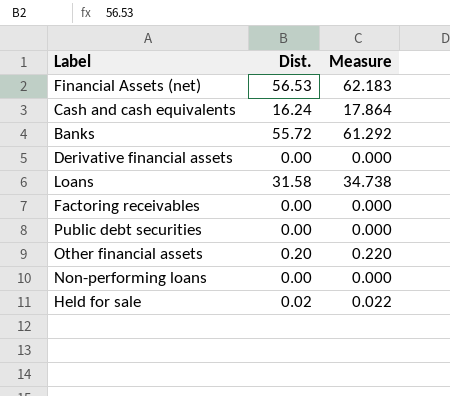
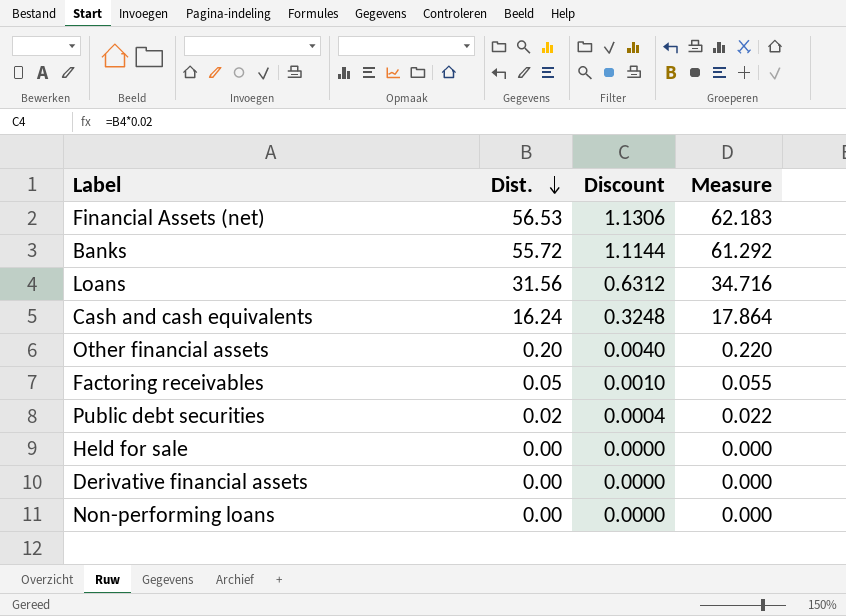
row order: none -> Dist. descending
column Discount | formula: none -> [Dist.] * 0.02
Loans | Dist.: 31.58 -> 31.56
Loans | Measure: 34.738 -> 34.716
Factoring receivables | Dist.: 0.00 -> 0.05
Factoring receivables | Measure: 0.000 -> 0.055
Public debt securities | Dist.: 0.00 -> 0.02
Public debt securities | Measure: 0.000 -> 0.022
Held for sale | Dist.: 0.02 -> 0.00
Held for sale | Measure: 0.022 -> 0.000

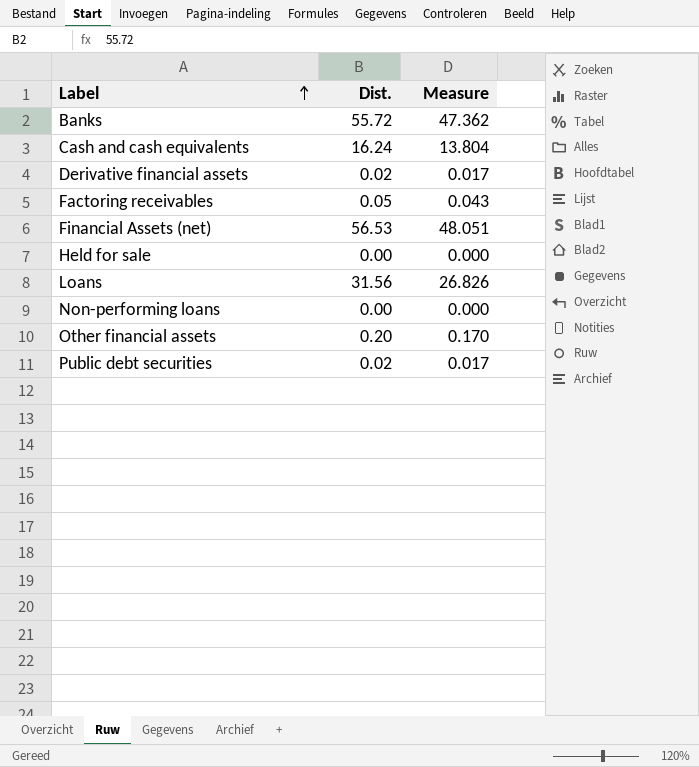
row order: Dist. descending -> Label ascending
column Discount | formula: [Dist.] * 0.02 -> none
column Measure | formula: [Dist.] * 1.1 -> [Dist.] * 0.85
Derivative financial assets | Dist.: 0.00 -> 0.02

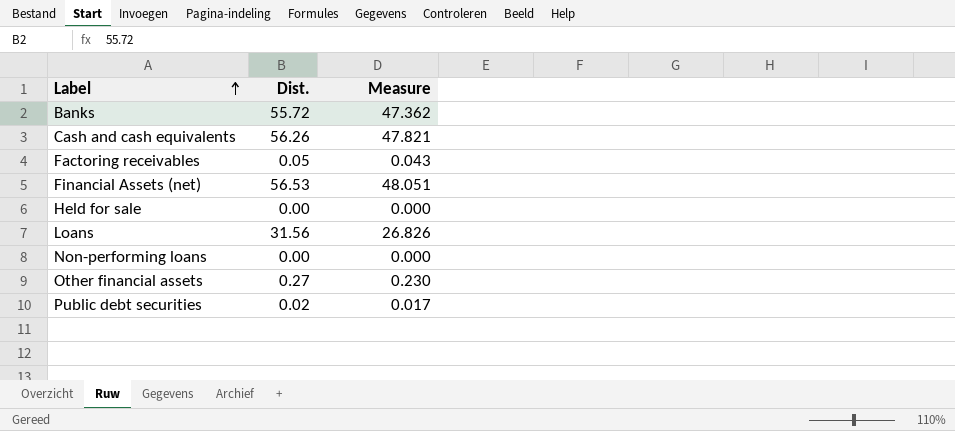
row Derivative financial assets: 0.02 | 0.017 -> none
Cash and cash equivalents | Dist.: 16.24 -> 56.26
Cash and cash equivalents | Measure: 13.804 -> 47.821
Other financial assets | Dist.: 0.20 -> 0.27
Other financial assets | Measure: 0.170 -> 0.230

